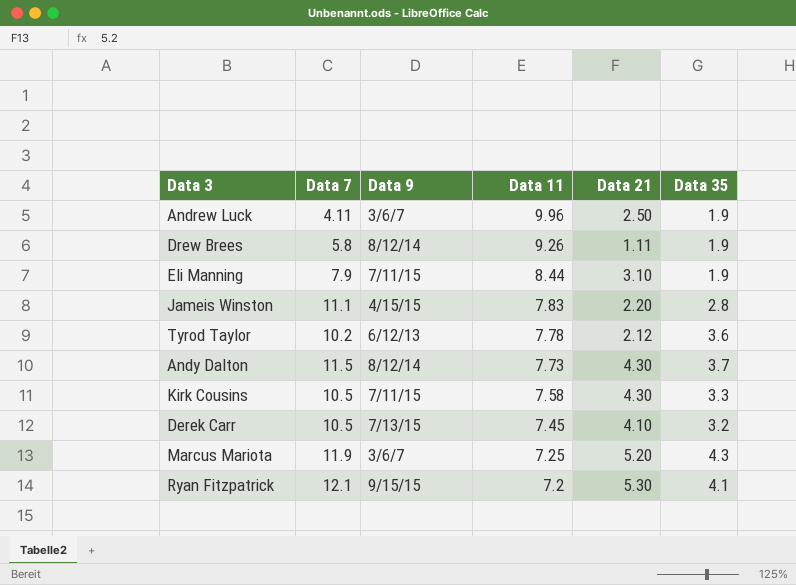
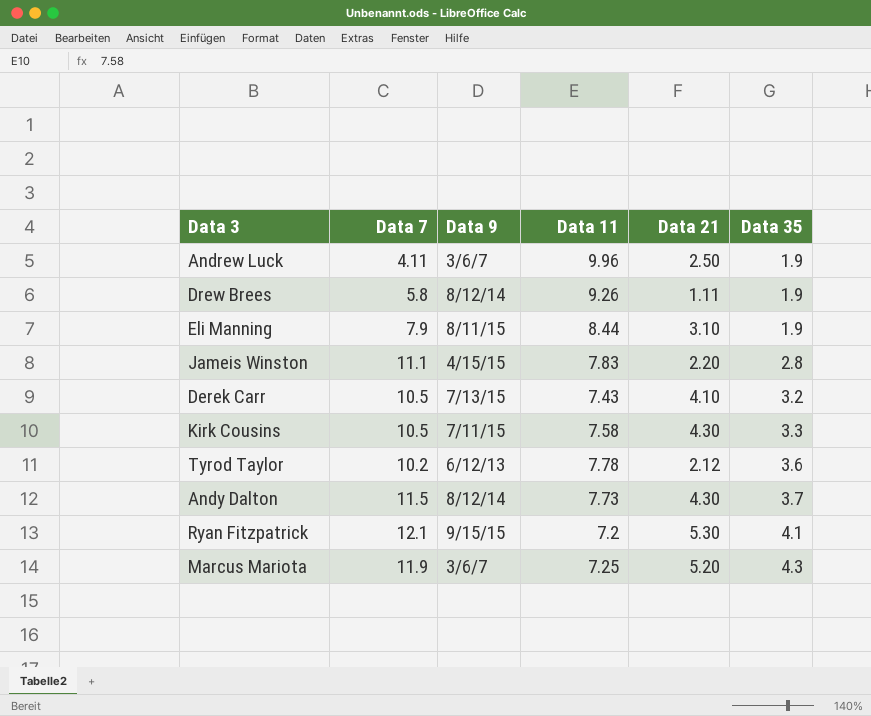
row order: Data 11 descending -> Data 35 ascending
Eli Manning | Data 9: 7/11/15 -> 8/11/15
Derek Carr | Data 11: 7.45 -> 7.43

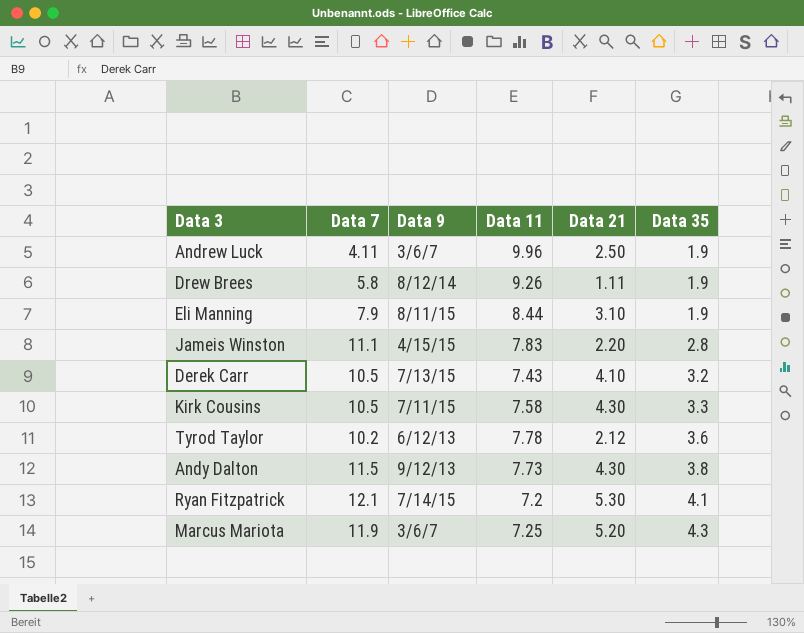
Andy Dalton | Data 9: 8/12/14 -> 9/12/13
Andy Dalton | Data 35: 3.7 -> 3.8
Ryan Fitzpatrick | Data 9: 9/15/15 -> 7/14/15

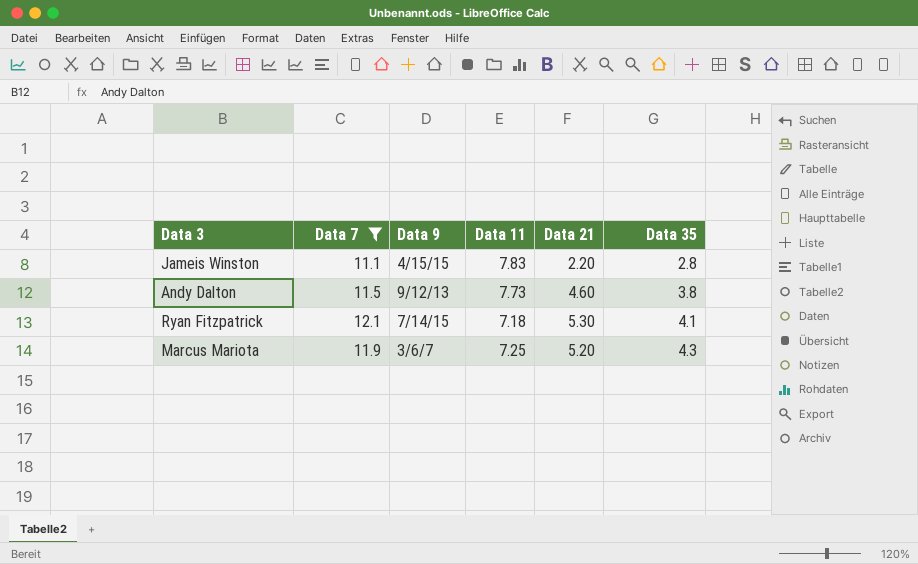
filter: none -> Data 7 >= 11.1
Andy Dalton | Data 21: 4.30 -> 4.60
Ryan Fitzpatrick | Data 11: 7.2 -> 7.18

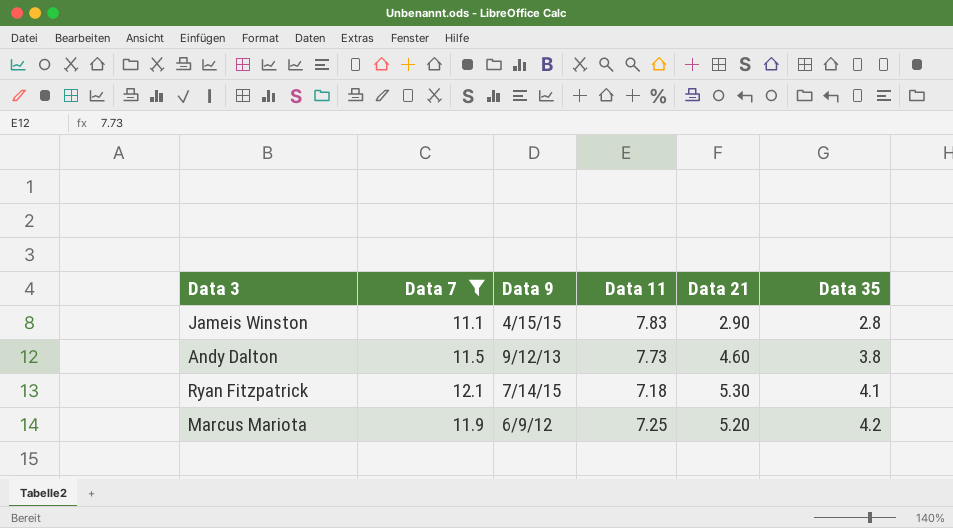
Jameis Winston | Data 21: 2.20 -> 2.90
Marcus Mariota | Data 9: 3/6/7 -> 6/9/12
Marcus Mariota | Data 35: 4.3 -> 4.2

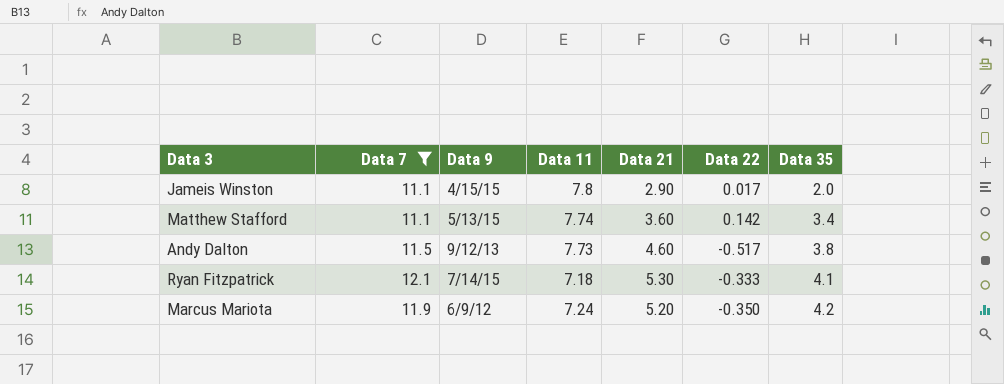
column Data 22 | position: none -> 6
Jameis Winston | Data 11: 7.83 -> 7.8
Jameis Winston | Data 35: 2.8 -> 2.0
row Matthew Stafford: none -> 11.1 | 5/13/15 | 7.74 | 3.60 | 0.142 | 3.4
Marcus Mariota | Data 11: 7.25 -> 7.24

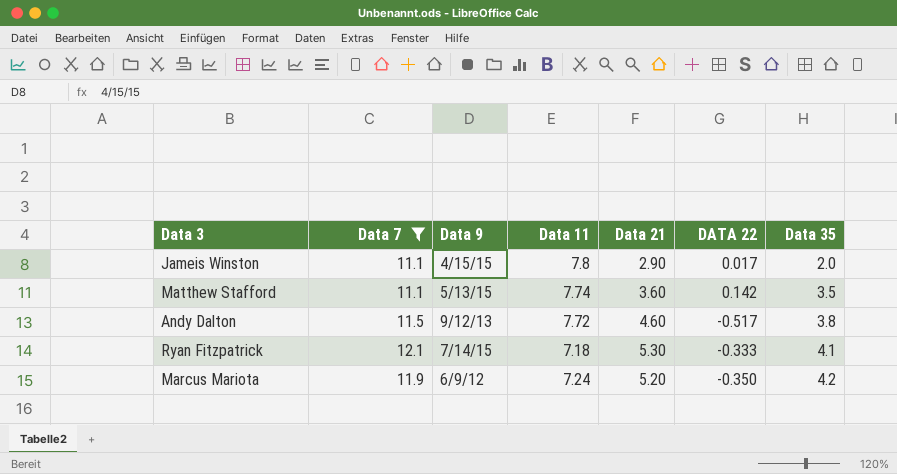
column name: Data 22 -> DATA 22
Matthew Stafford | Data 35: 3.4 -> 3.5
Andy Dalton | Data 11: 7.73 -> 7.72

